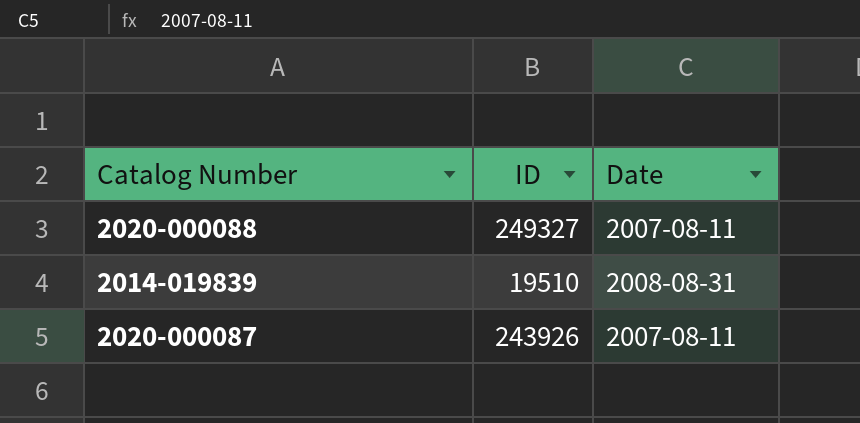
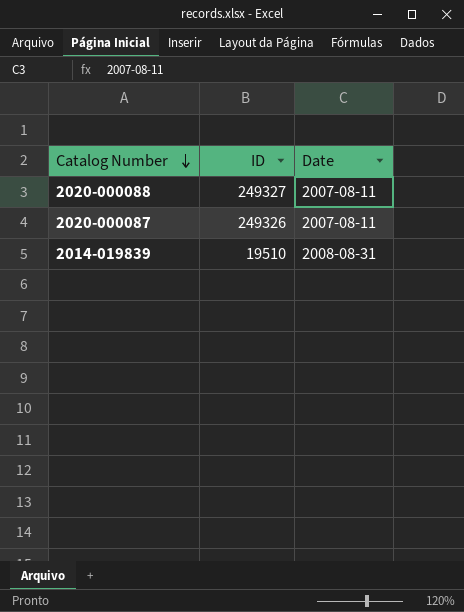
row order: none -> Catalog Number descending
2020-000087 | ID: 243926 -> 249326

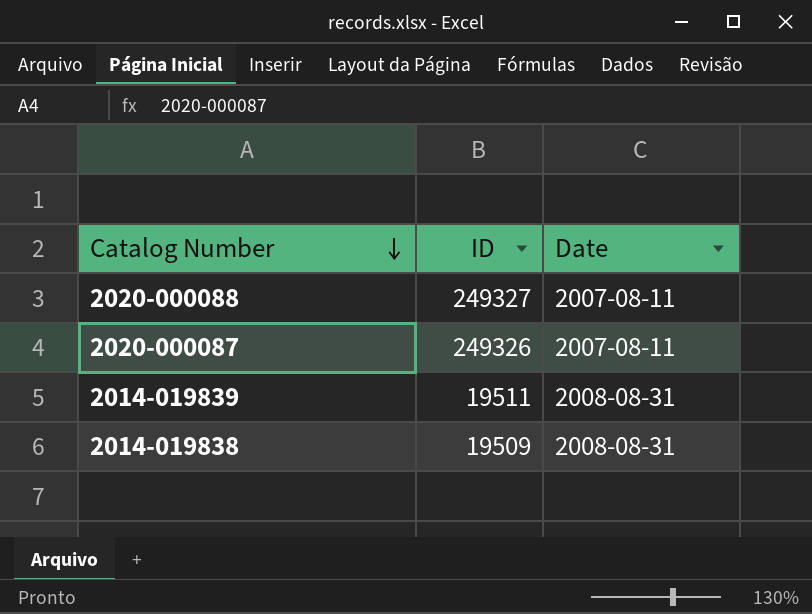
2014-019839 | ID: 19510 -> 19511
row 2014-019838: none -> 19509 | 2008-08-31

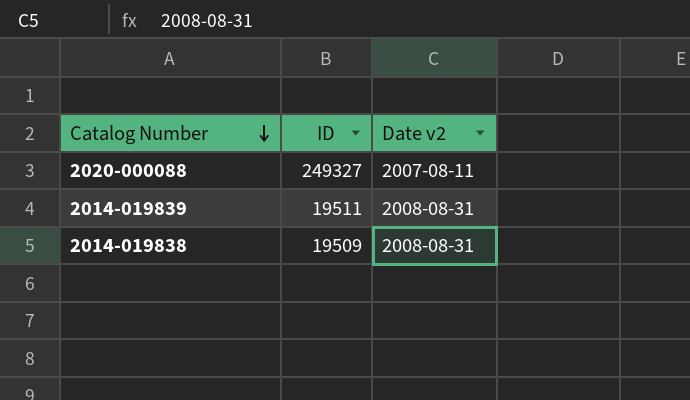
column name: Date -> Date v2
row 2020-000087: 249326 | 2007-08-11 -> none

